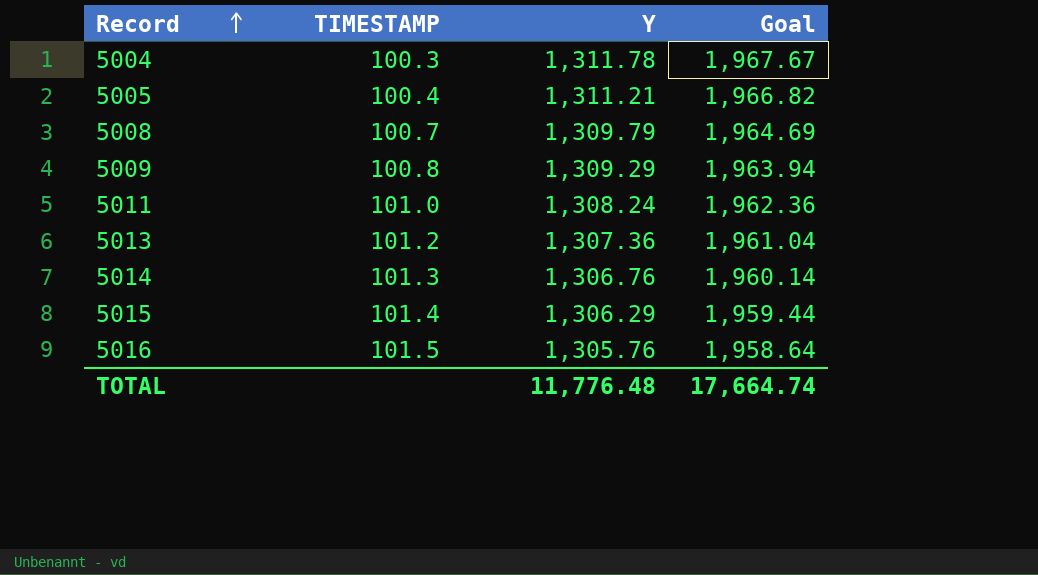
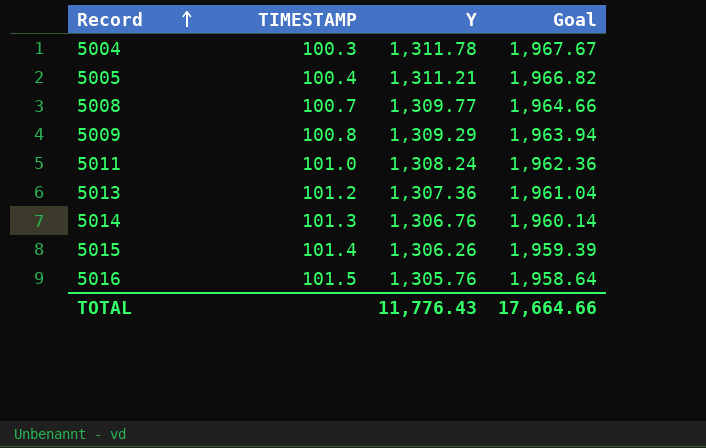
5008 | Y: 1,309.79 -> 1,309.77
5008 | Goal: 1,964.69 -> 1,964.66
5015 | Y: 1,306.29 -> 1,306.26
5015 | Goal: 1,959.44 -> 1,959.39
TOTAL | Y: 11,776.48 -> 11,776.43
TOTAL | Goal: 17,664.74 -> 17,664.66

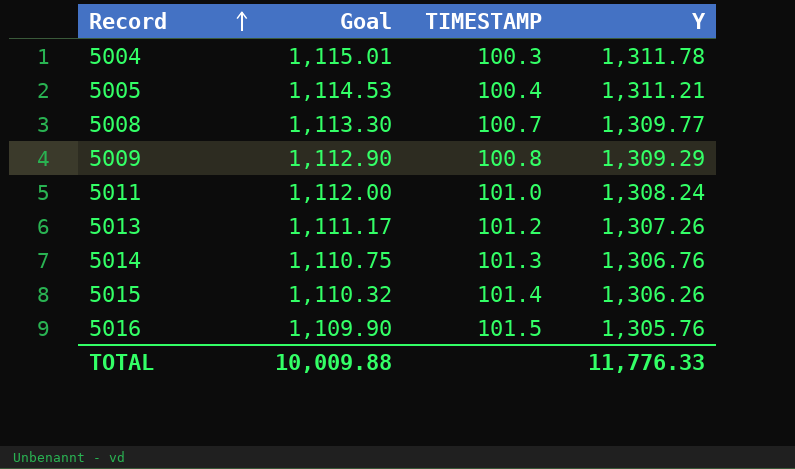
column Goal | formula: [Y] * 1.5 -> [Y] * 0.85
column Goal | position: 4 -> 2
5013 | Y: 1,307.36 -> 1,307.26
TOTAL | Goal: 17,664.66 -> 10,009.88
TOTAL | Y: 11,776.43 -> 11,776.33

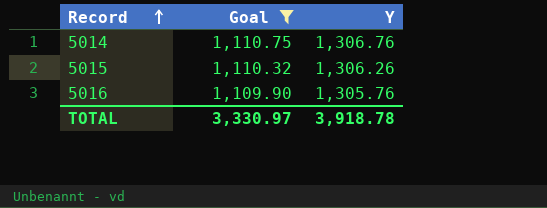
filter: none -> Goal <= 1,110.75
column TIMESTAMP | position: 3 -> none
TOTAL | Goal: 10,009.88 -> 3,330.97
TOTAL | Y: 11,776.33 -> 3,918.78

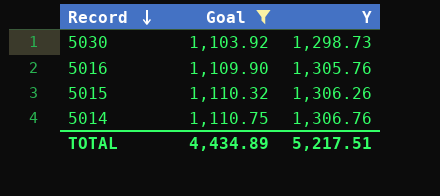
row order: Record ascending -> Record descending
row 5030: none -> 1,103.92 | 1,298.73
TOTAL | Goal: 3,330.97 -> 4,434.89
TOTAL | Y: 3,918.78 -> 5,217.51

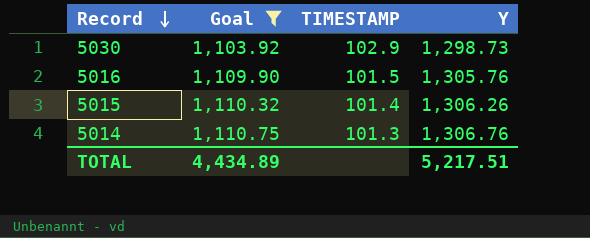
column TIMESTAMP | position: none -> 3

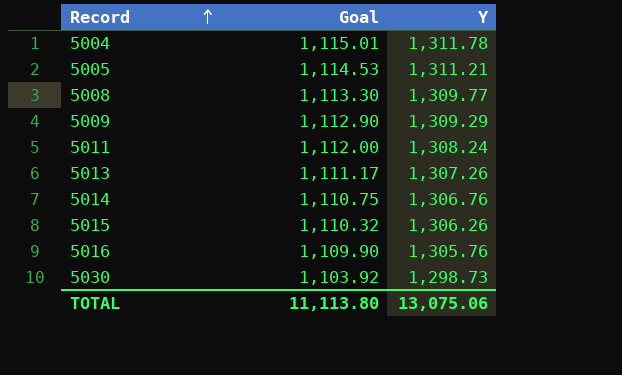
filter: Goal <= 1,110.75 -> none
row order: Record descending -> Record ascending
column TIMESTAMP | position: 3 -> none
TOTAL | Goal: 4,434.89 -> 11,113.80
TOTAL | Y: 5,217.51 -> 13,075.06

